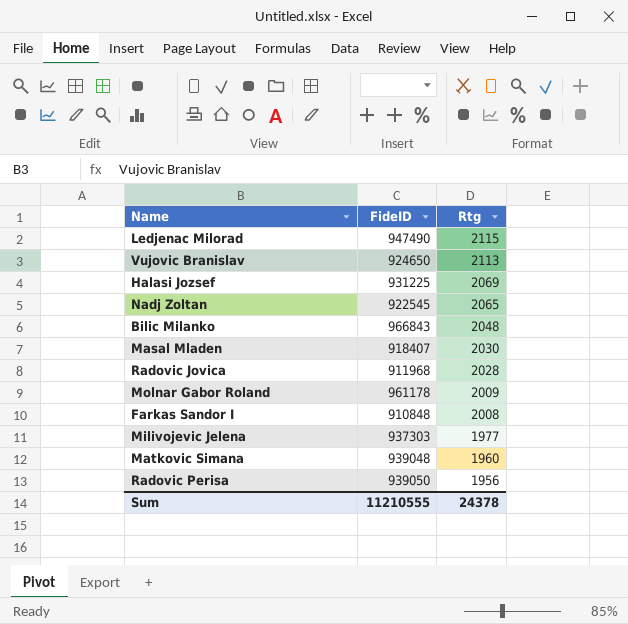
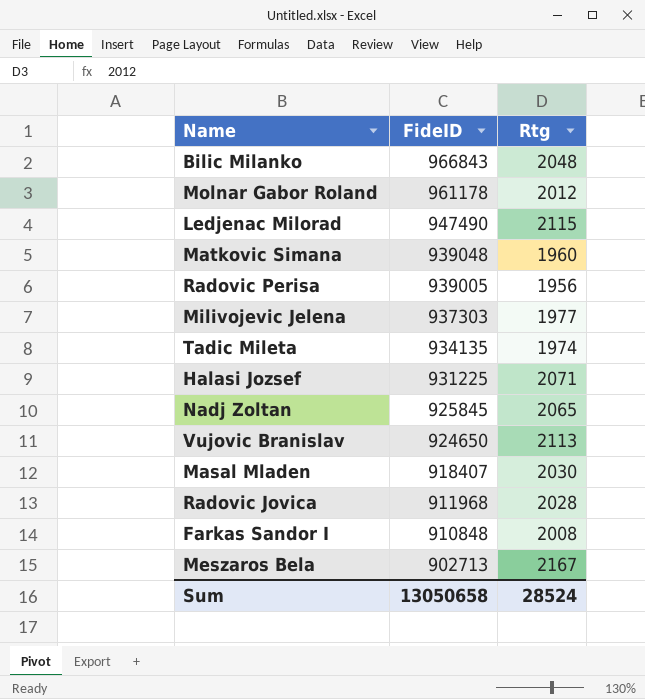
row order: Rtg descending -> FideID descending
Molnar Gabor Roland | Rtg: 2009 -> 2012
Radovic Perisa | FideID: 939050 -> 939005
row Tadic Mileta: none -> 934135 | 1974
Halasi Jozsef | Rtg: 2069 -> 2071
Nadj Zoltan | FideID: 922545 -> 925845
row Meszaros Bela: none -> 902713 | 2167
Sum | FideID: 11210555 -> 13050658
Sum | Rtg: 24378 -> 28524

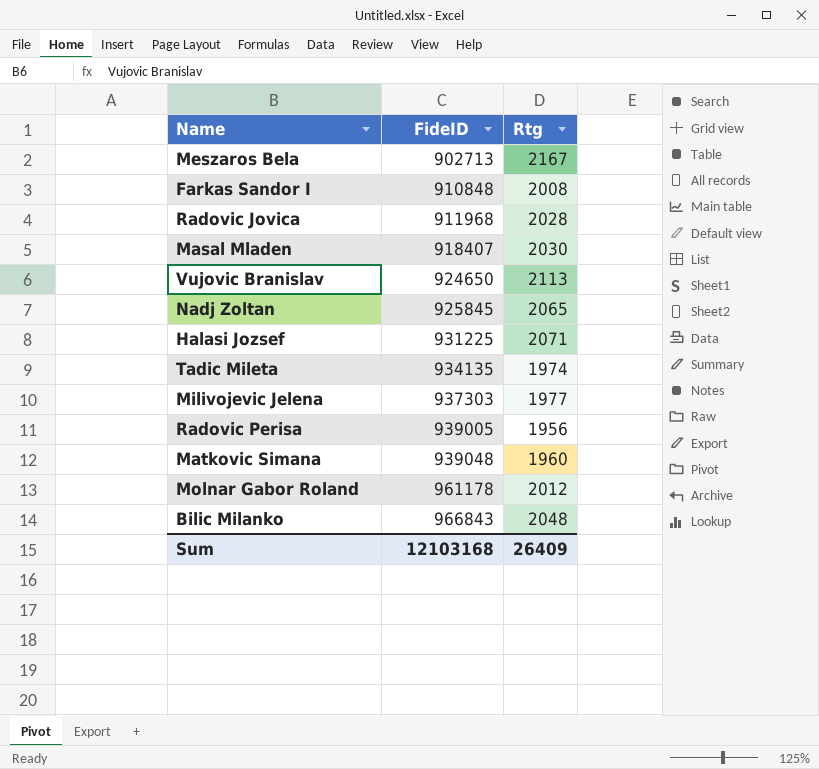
row order: FideID descending -> FideID ascending
row Ledjenac Milorad: 947490 | 2115 -> none
Sum | FideID: 13050658 -> 12103168
Sum | Rtg: 28524 -> 26409

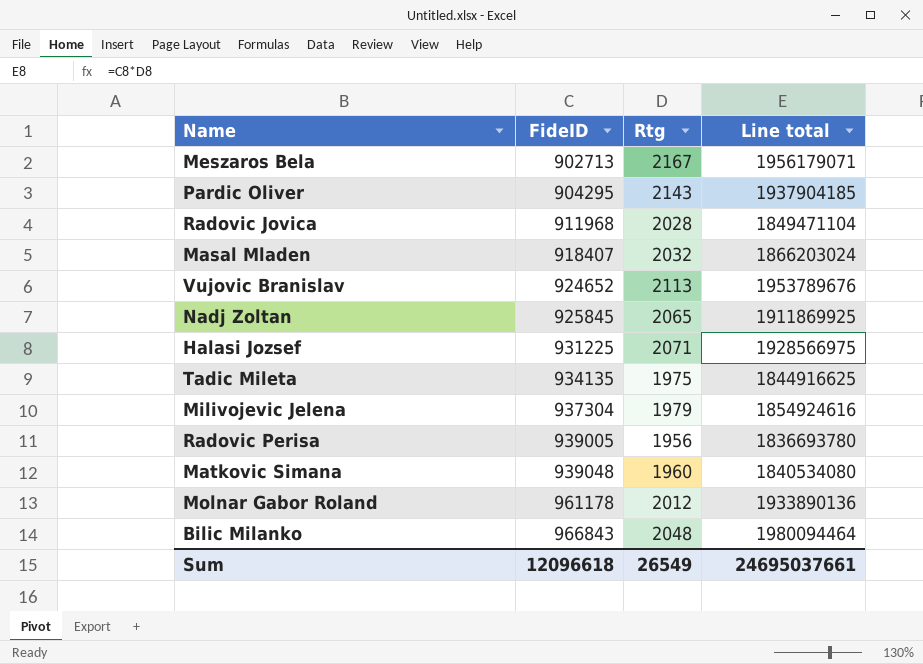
column Line total | formula: none -> [FideID] * [Rtg]
row Farkas Sandor I: 910848 | 2008 -> none
row Pardic Oliver: none -> 904295 | 2143 | 1937904185
Masal Mladen | Rtg: 2030 -> 2032
Vujovic Branislav | FideID: 924650 -> 924652
Tadic Mileta | Rtg: 1974 -> 1975
Milivojevic Jelena | FideID: 937303 -> 937304
Milivojevic Jelena | Rtg: 1977 -> 1979
Sum | FideID: 12103168 -> 12096618
Sum | Rtg: 26409 -> 26549

